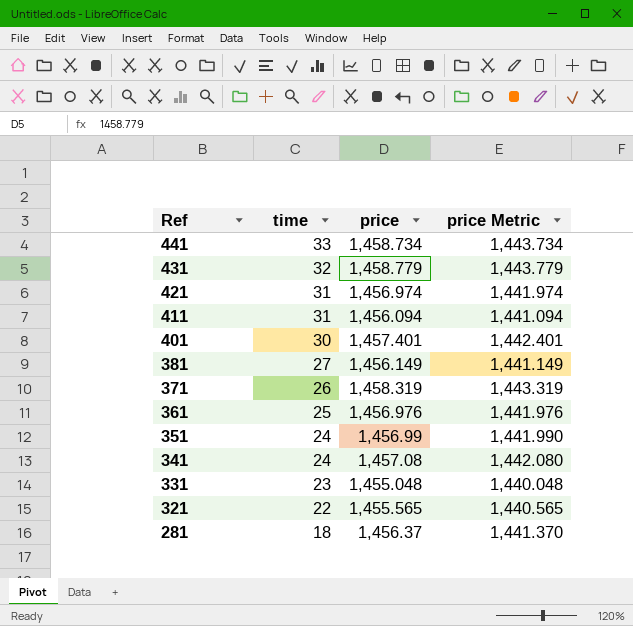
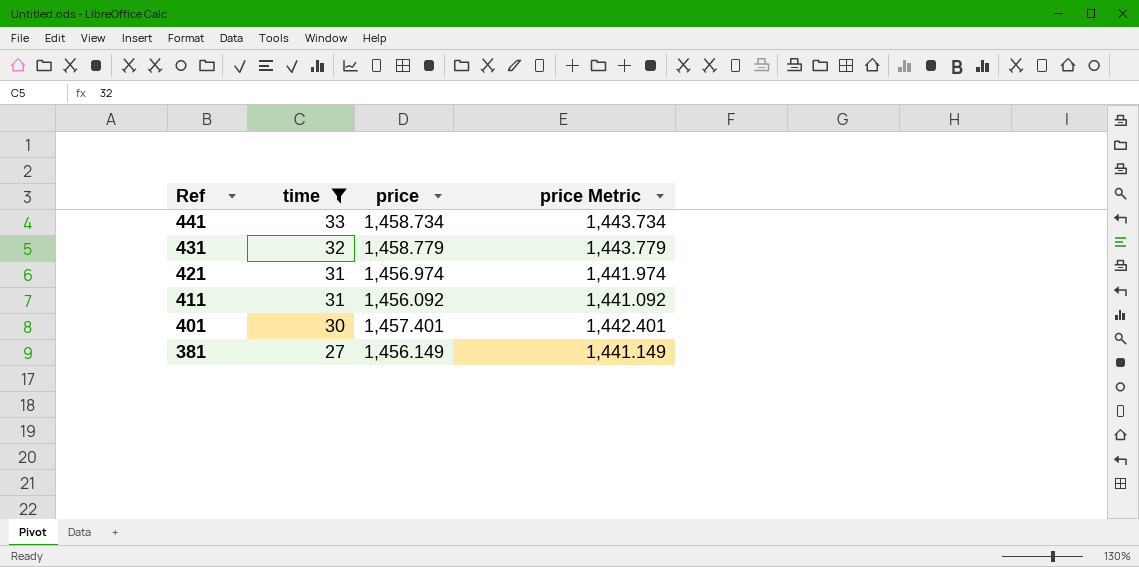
filter: none -> time >= 27
411 | price: 1,456.094 -> 1,456.092
411 | price Metric: 1,441.094 -> 1,441.092

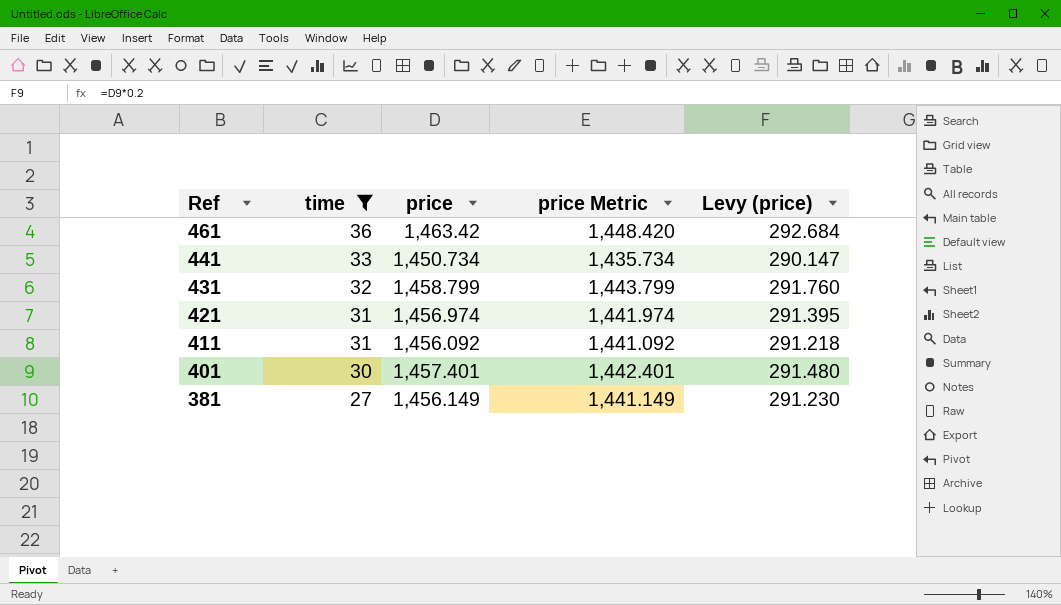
column Levy (price) | formula: none -> [price] * 0.2
row 461: none -> 36 | 1,463.42 | 1,448.420 | 292.684
441 | price: 1,458.734 -> 1,450.734
441 | price Metric: 1,443.734 -> 1,435.734
431 | price: 1,458.779 -> 1,458.799
431 | price Metric: 1,443.779 -> 1,443.799

